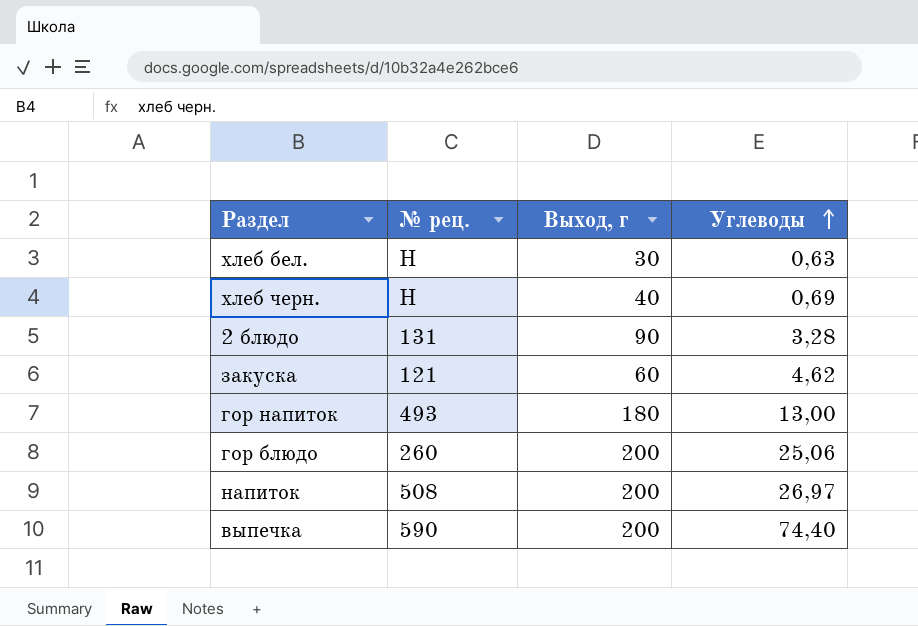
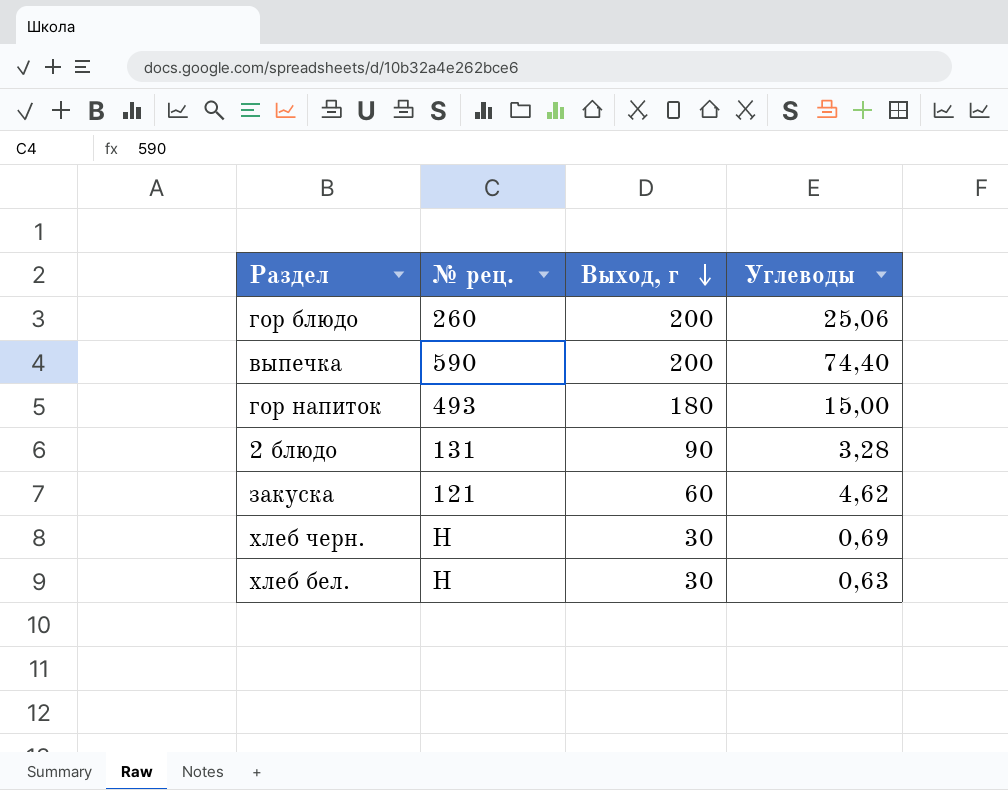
row order: Углеводы ascending -> Выход, г descending
row напиток: 508 | 200 | 26,97 -> none
гор напиток | Углеводы: 13,00 -> 15,00
хлеб черн. | Выход, г: 40 -> 30

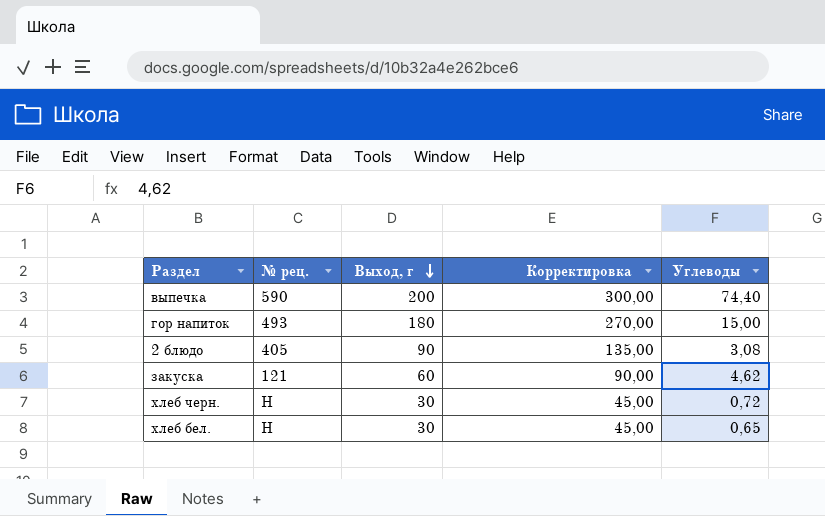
column Корректировка | formula: none -> [Выход, г] * 1,5
row гор блюдо: 260 | 200 | 25,06 -> none
2 блюдо | № рец.: 131 -> 405
2 блюдо | Углеводы: 3,28 -> 3,08
хлеб черн. | Углеводы: 0,69 -> 0,72
хлеб бел. | Углеводы: 0,63 -> 0,65

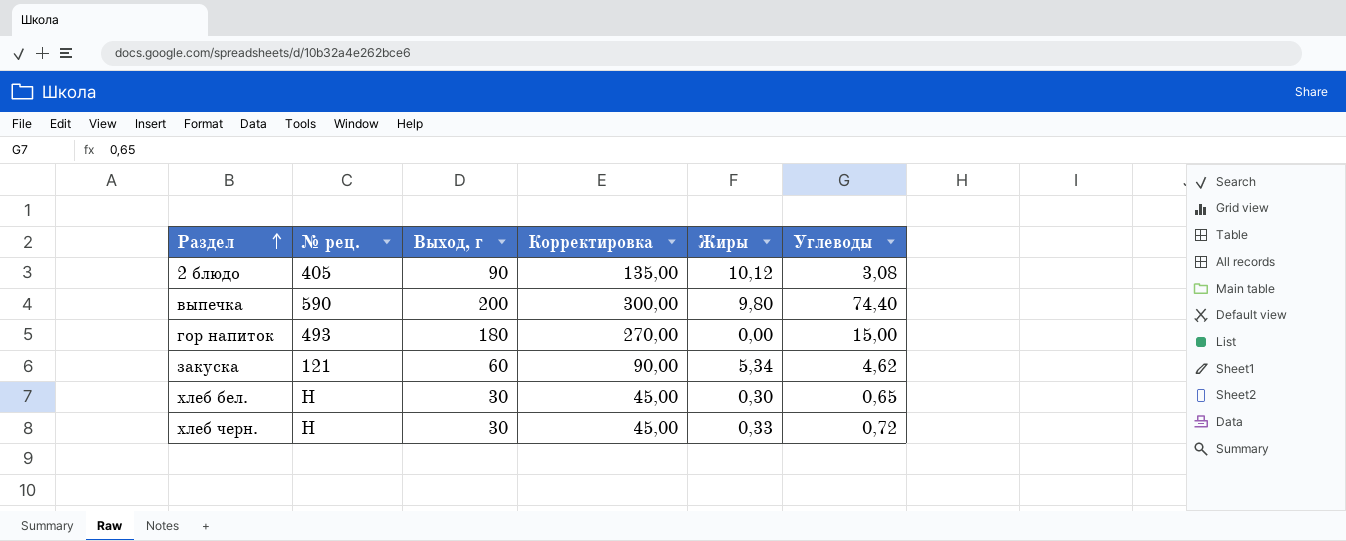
row order: Выход, г descending -> Раздел ascending
column Жиры | position: none -> 5

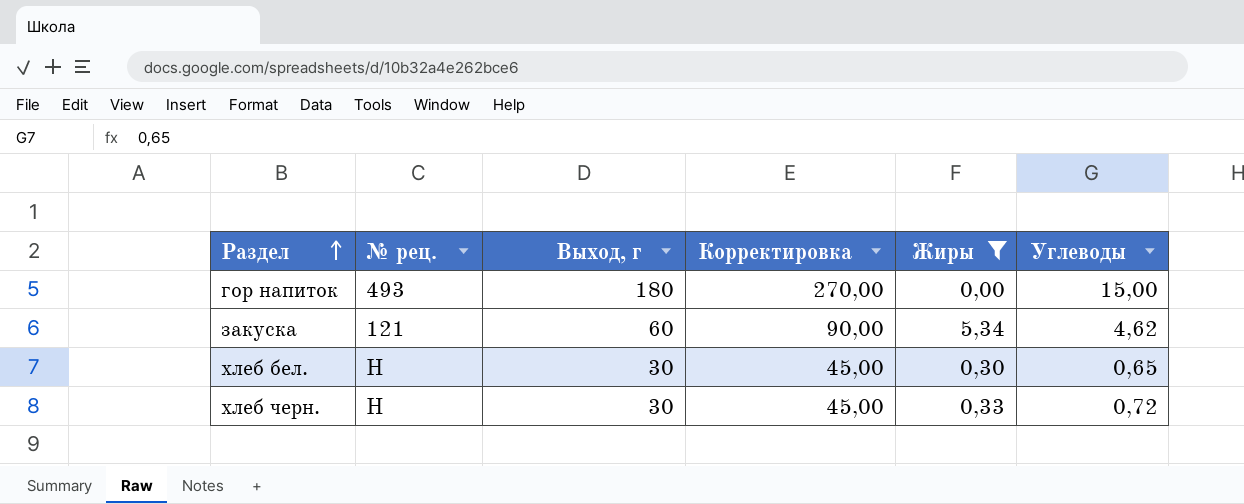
filter: none -> Жиры <= 5,34

